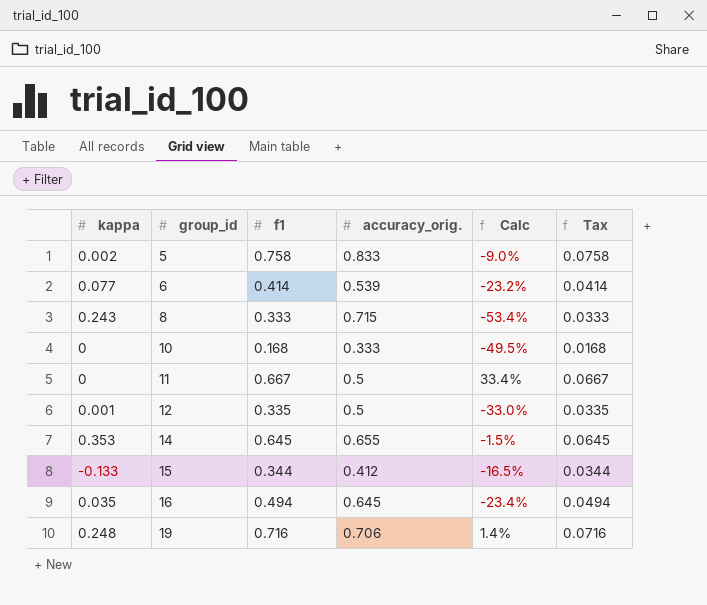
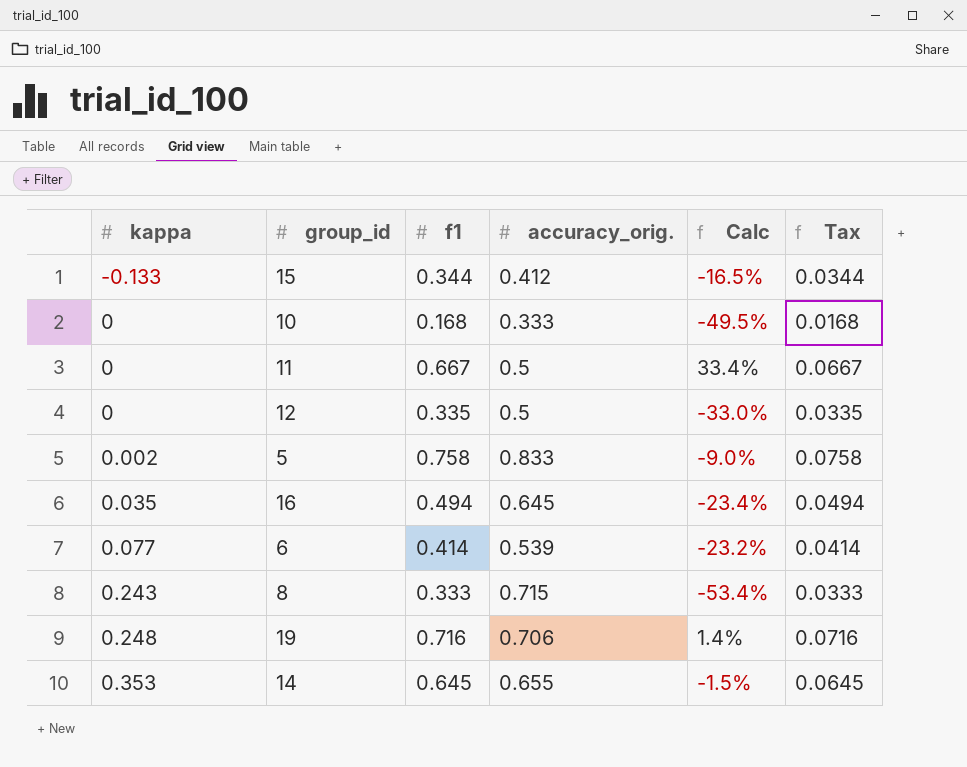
row order: group_id ascending -> kappa ascending
12 | kappa: 0.001 -> 0

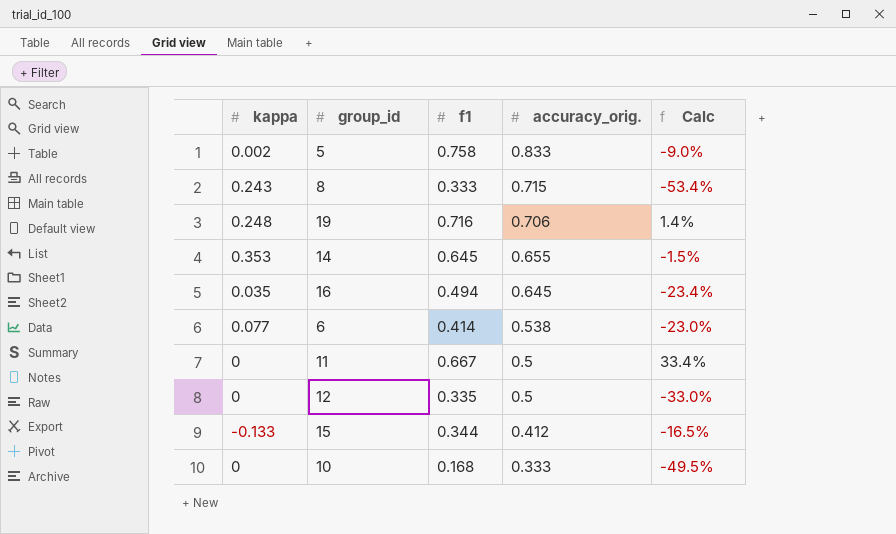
row order: kappa ascending -> accuracy_orig. descending
column Tax | formula: [f1] * 0.1 -> none
6 | accuracy_orig.: 0.539 -> 0.538
6 | Calc: -23.2% -> -23.0%

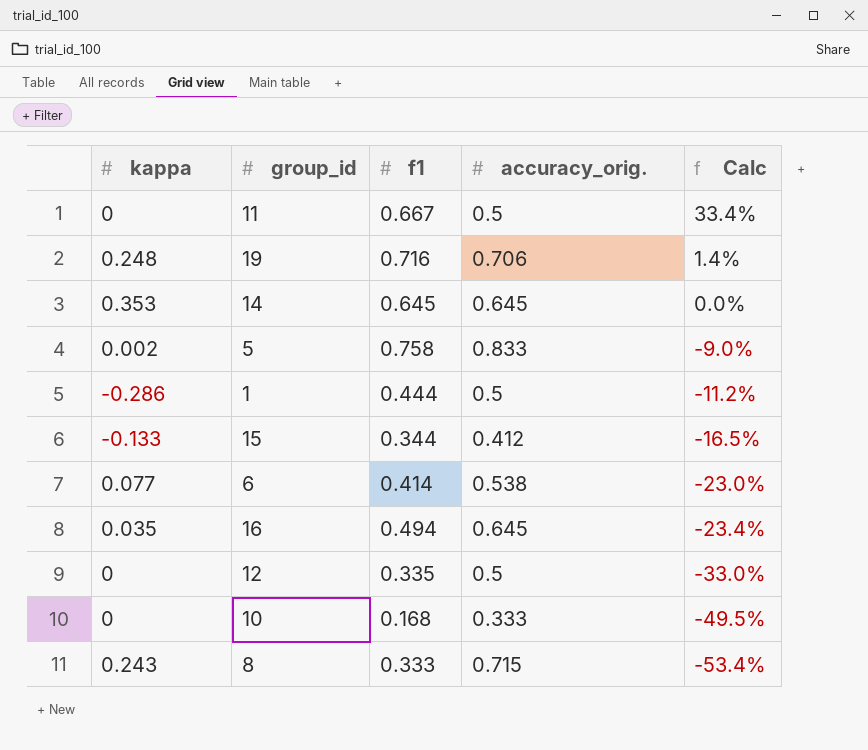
row order: accuracy_orig. descending -> Calc descending
14 | accuracy_orig.: 0.655 -> 0.645
14 | Calc: -1.5% -> 0.0%
row 1: none -> -0.286 | 0.444 | 0.5 | -11.2%

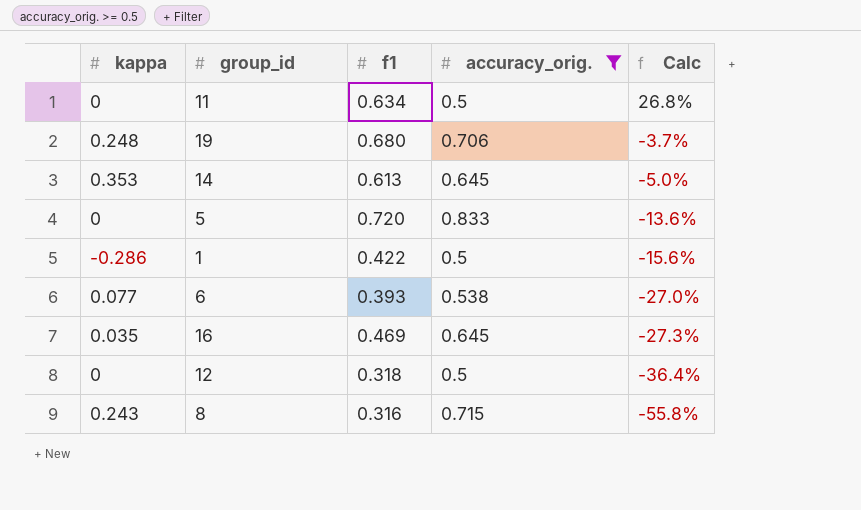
filter: none -> accuracy_orig. >= 0.5
11 | f1: 0.667 -> 0.634
11 | Calc: 33.4% -> 26.8%
19 | f1: 0.716 -> 0.680
19 | Calc: 1.4% -> -3.7%
14 | f1: 0.645 -> 0.613
14 | Calc: 0.0% -> -5.0%
5 | kappa: 0.002 -> 0
5 | f1: 0.758 -> 0.720
5 | Calc: -9.0% -> -13.6%
1 | f1: 0.444 -> 0.422
1 | Calc: -11.2% -> -15.6%
6 | f1: 0.414 -> 0.393
6 | Calc: -23.0% -> -27.0%
16 | f1: 0.494 -> 0.469
16 | Calc: -23.4% -> -27.3%
12 | f1: 0.335 -> 0.318
12 | Calc: -33.0% -> -36.4%
8 | f1: 0.333 -> 0.316
8 | Calc: -53.4% -> -55.8%

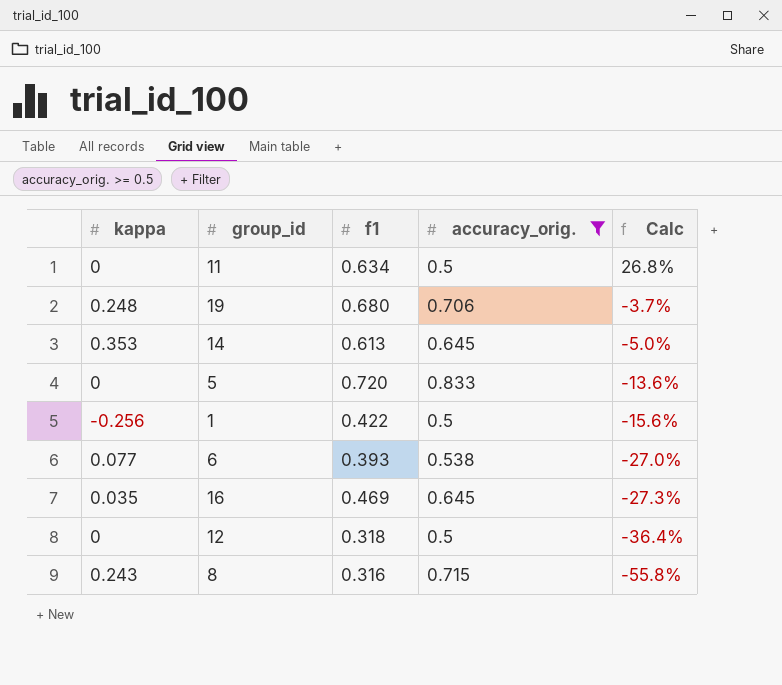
1 | kappa: -0.286 -> -0.256

